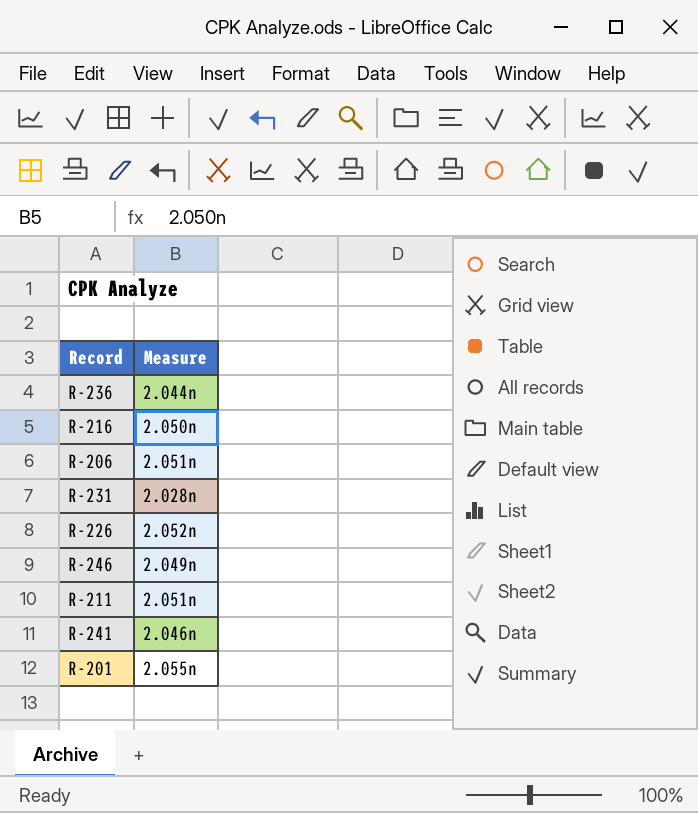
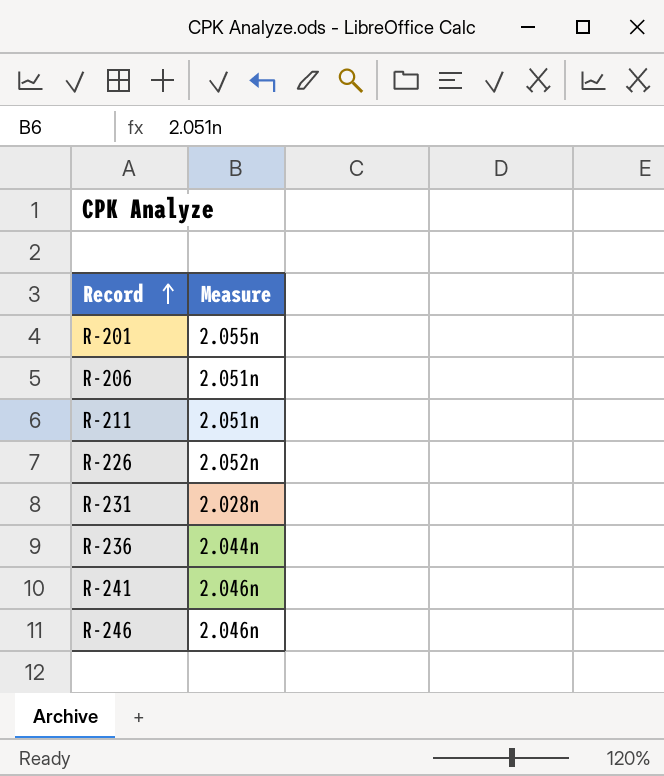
row order: none -> Record ascending
row R-216: 2.050n -> none
R-246 | Measure: 2.049n -> 2.046n

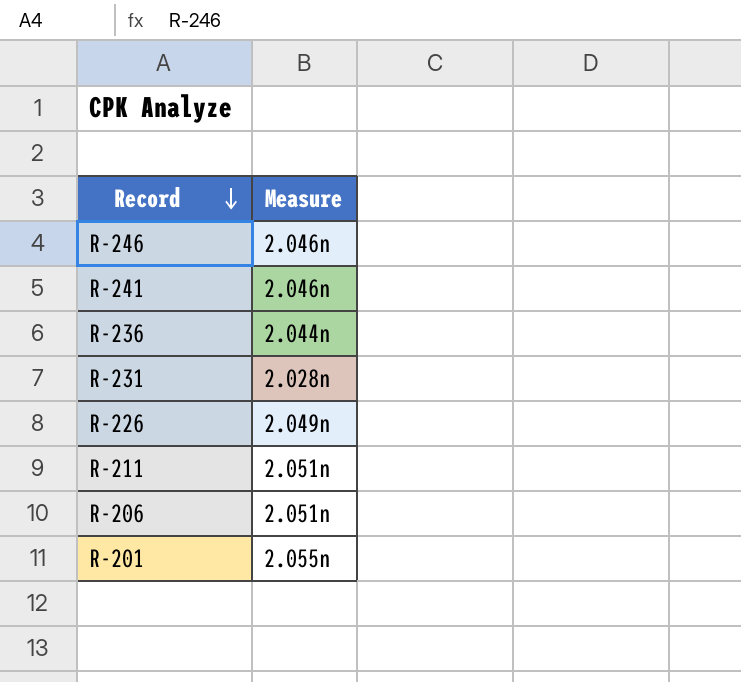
row order: Record ascending -> Record descending
R-226 | Measure: 2.052n -> 2.049n

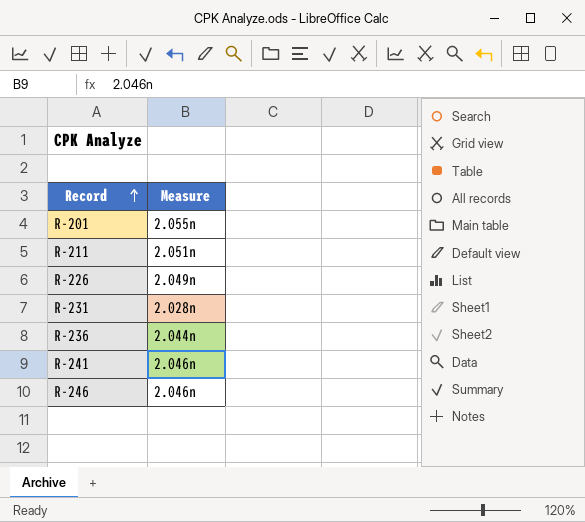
row order: Record descending -> Record ascending
row R-206: 2.051n -> none

